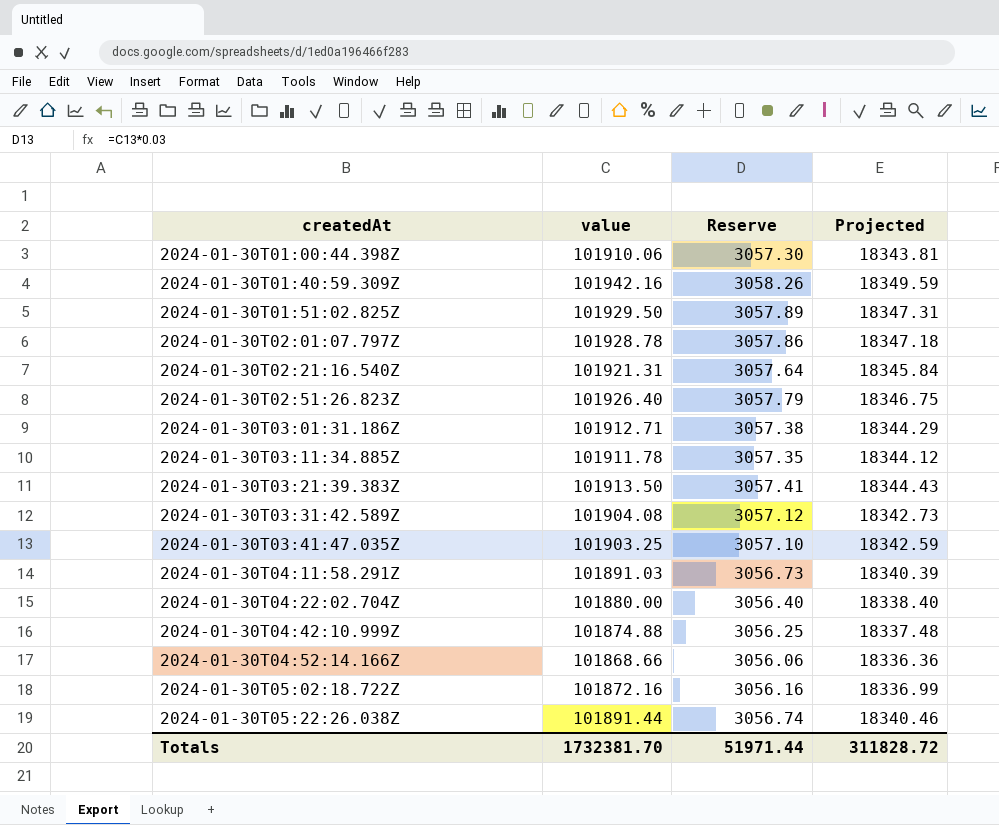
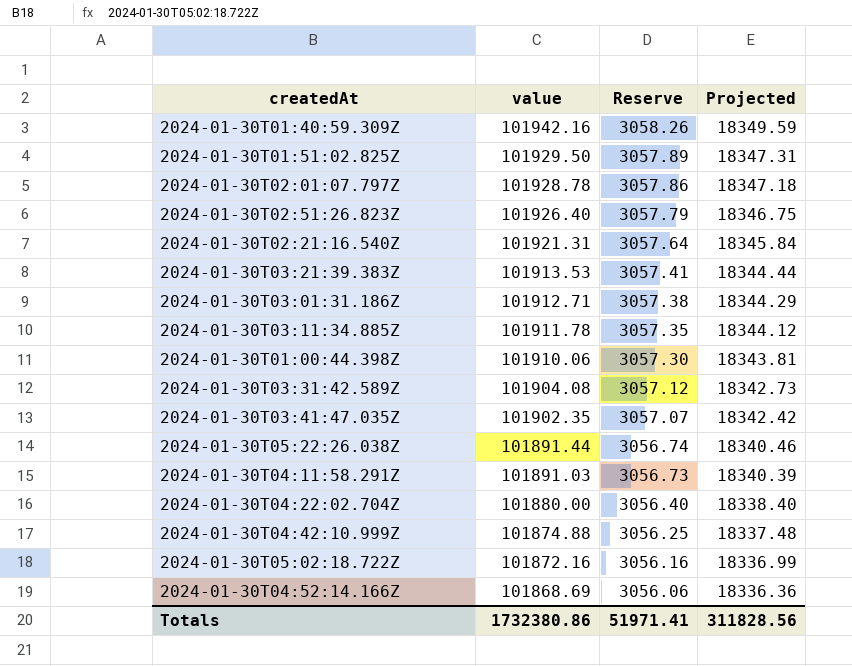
row order: createdAt ascending -> value descending
2024-01-30T03:21:39.383Z | value: 101913.50 -> 101913.53
2024-01-30T03:21:39.383Z | Projected: 18344.43 -> 18344.44
2024-01-30T03:41:47.035Z | value: 101903.25 -> 101902.35
2024-01-30T03:41:47.035Z | Reserve: 3057.10 -> 3057.07
2024-01-30T03:41:47.035Z | Projected: 18342.59 -> 18342.42
2024-01-30T04:52:14.166Z | value: 101868.66 -> 101868.69
Totals | value: 1732381.70 -> 1732380.86
Totals | Reserve: 51971.44 -> 51971.41
Totals | Projected: 311828.72 -> 311828.56

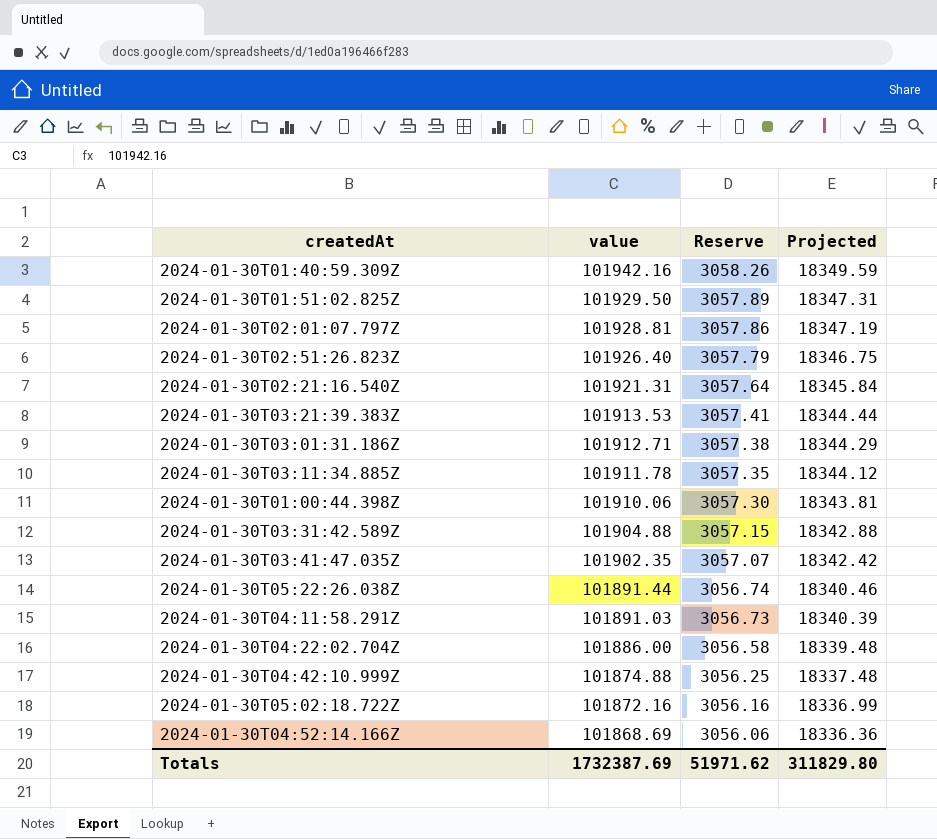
2024-01-30T02:01:07.797Z | value: 101928.78 -> 101928.81
2024-01-30T02:01:07.797Z | Projected: 18347.18 -> 18347.19
2024-01-30T03:31:42.589Z | value: 101904.08 -> 101904.88
2024-01-30T03:31:42.589Z | Reserve: 3057.12 -> 3057.15
2024-01-30T03:31:42.589Z | Projected: 18342.73 -> 18342.88
2024-01-30T04:22:02.704Z | value: 101880.00 -> 101886.00
2024-01-30T04:22:02.704Z | Reserve: 3056.40 -> 3056.58
2024-01-30T04:22:02.704Z | Projected: 18338.40 -> 18339.48
Totals | value: 1732380.86 -> 1732387.69
Totals | Reserve: 51971.41 -> 51971.62
Totals | Projected: 311828.56 -> 311829.80

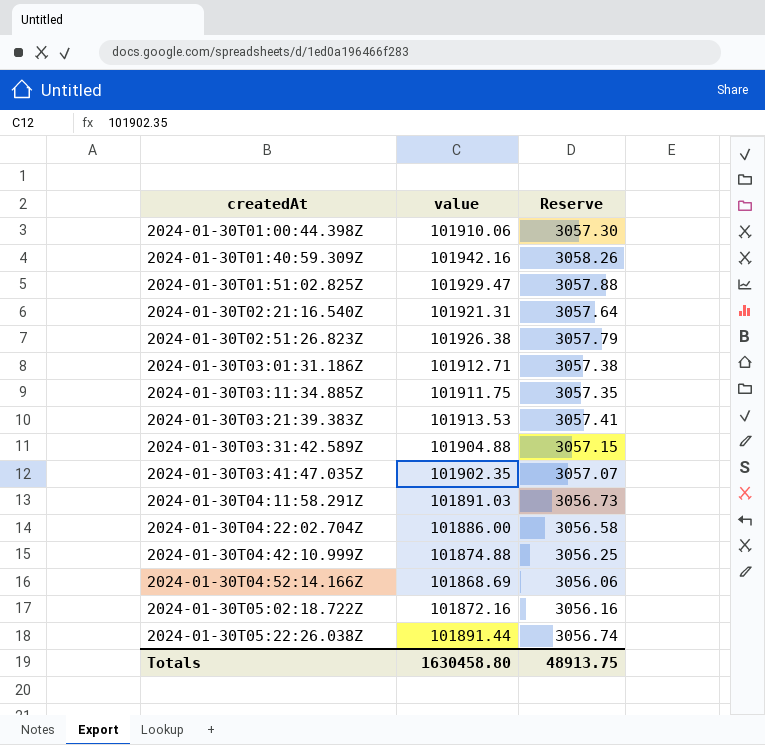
row order: value descending -> createdAt ascending
column Projected | formula: [value] * 0.18 -> none
row 2024-01-30T02:01:07.797Z: 101928.81 | 3057.86 | 18347.19 -> none
2024-01-30T01:51:02.825Z | value: 101929.50 -> 101929.47
2024-01-30T01:51:02.825Z | Reserve: 3057.89 -> 3057.88
2024-01-30T02:51:26.823Z | value: 101926.40 -> 101926.38
2024-01-30T03:11:34.885Z | value: 101911.78 -> 101911.75
Totals | value: 1732387.69 -> 1630458.80
Totals | Reserve: 51971.62 -> 48913.75

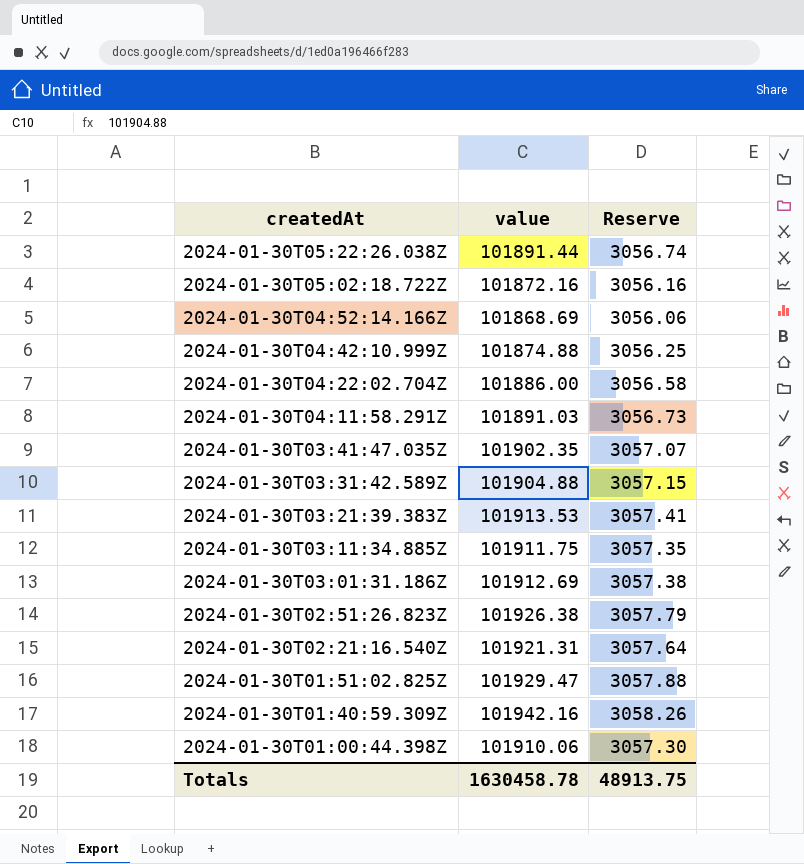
row order: createdAt ascending -> createdAt descending
2024-01-30T03:01:31.186Z | value: 101912.71 -> 101912.69
Totals | value: 1630458.80 -> 1630458.78

